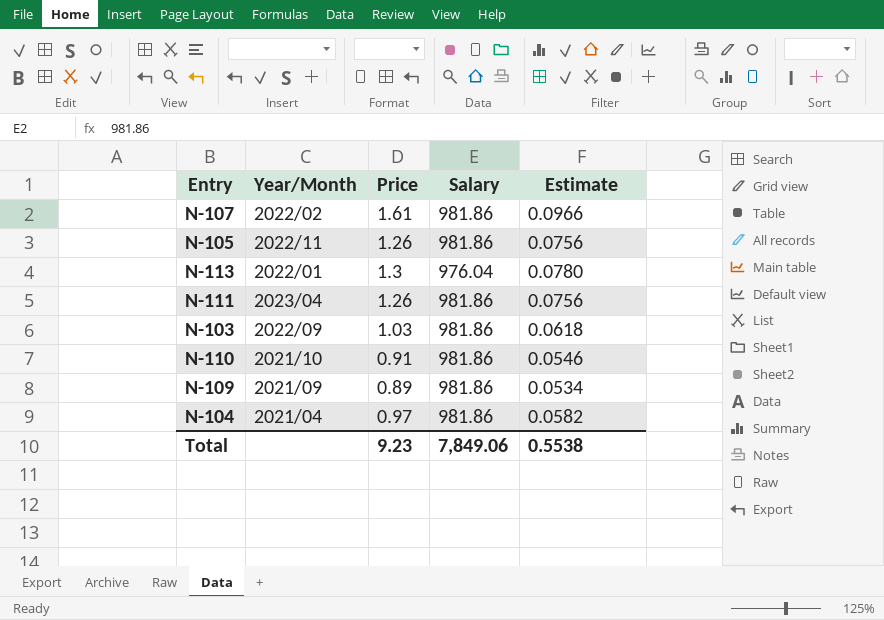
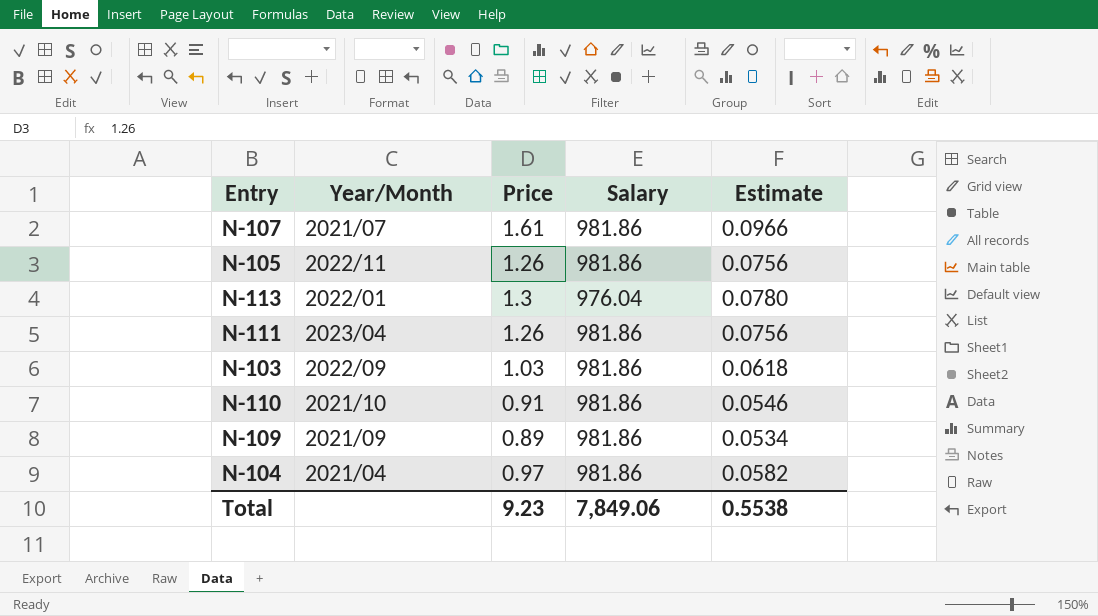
N-107 | Year/Month: 2022/02 -> 2021/07

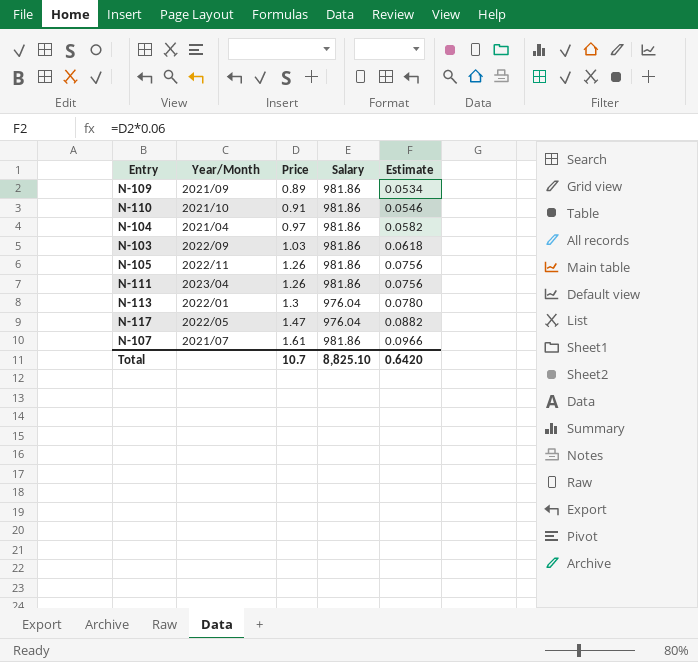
row order: none -> Price ascending
row N-117: none -> 2022/05 | 1.47 | 976.04 | 0.0882
Total | Price: 9.23 -> 10.7
Total | Salary: 7,849.06 -> 8,825.10
Total | Estimate: 0.5538 -> 0.6420

